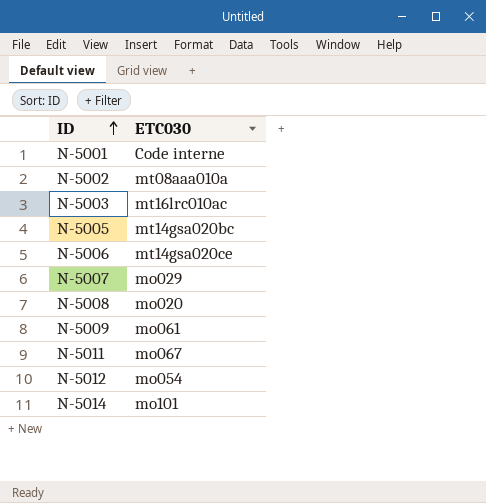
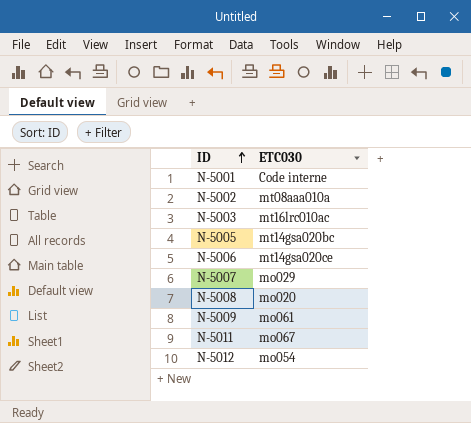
row N-5014: mo101 -> none

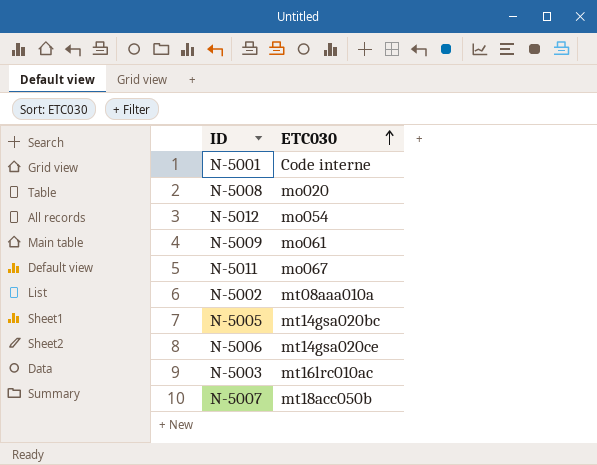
row order: ID ascending -> ETC030 ascending
N-5007 | ETC030: mo029 -> mt18acc050b

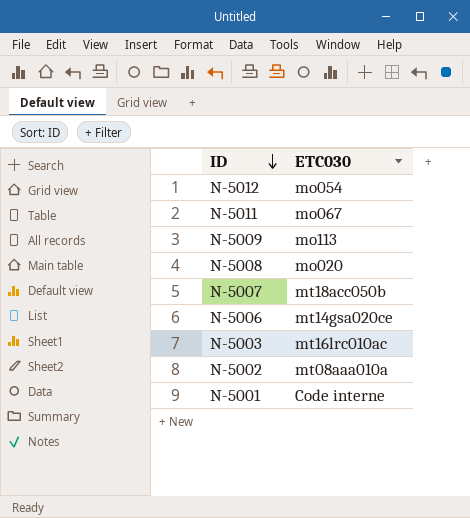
row order: ETC030 ascending -> ID descending
row N-5005: mt14gsa020bc -> none
N-5009 | ETC030: mo061 -> mo113

